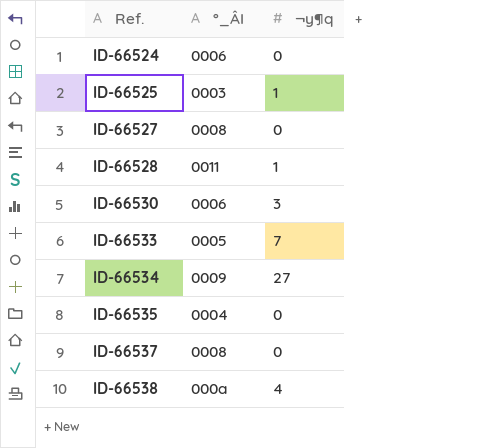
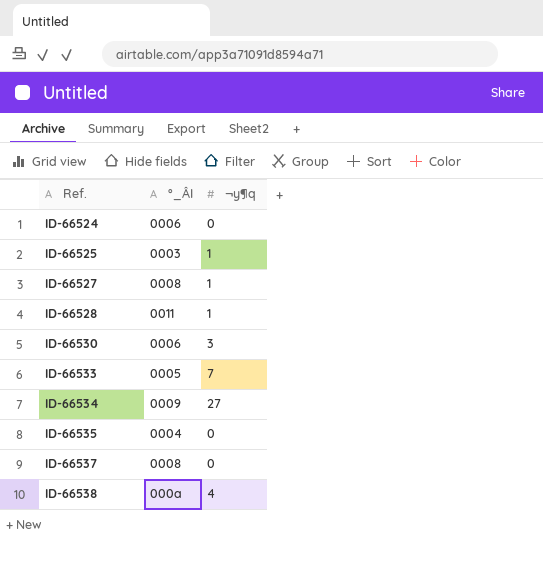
ID-66527 | ¬y¶q: 0 -> 1

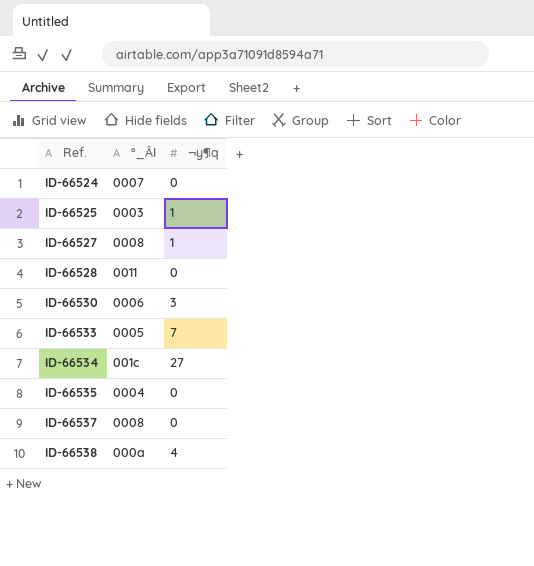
ID-66524 | °_ÂI: 0006 -> 0007
ID-66528 | ¬y¶q: 1 -> 0
ID-66534 | °_ÂI: 0009 -> 001c

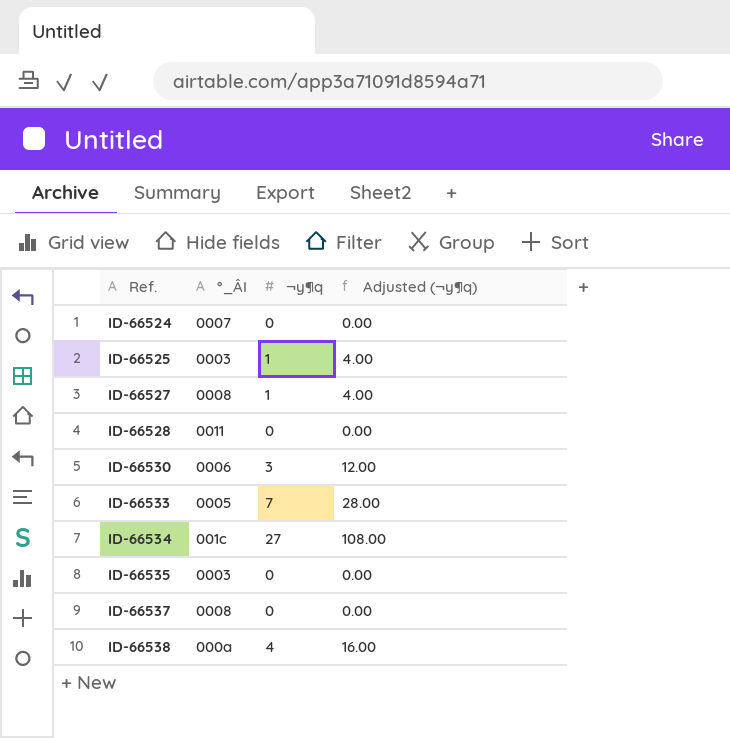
column Adjusted (¬y¶q) | formula: none -> [¬y¶q] * 4
ID-66535 | °_ÂI: 0004 -> 0003

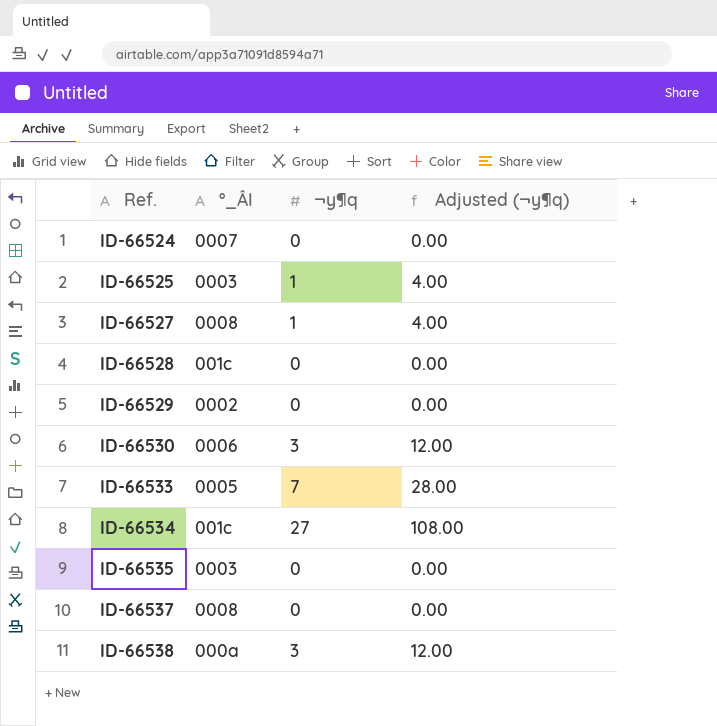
ID-66528 | °_ÂI: 0011 -> 001c
row ID-66529: none -> 0002 | 0 | 0.00
ID-66538 | ¬y¶q: 4 -> 3
ID-66538 | Adjusted (¬y¶q): 16.00 -> 12.00

